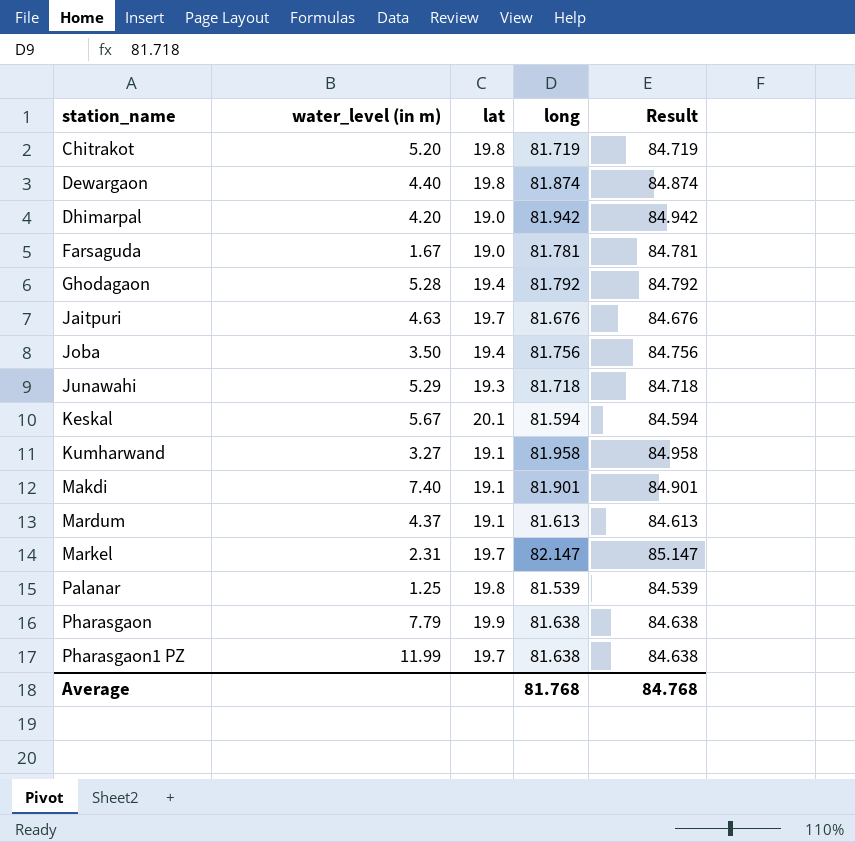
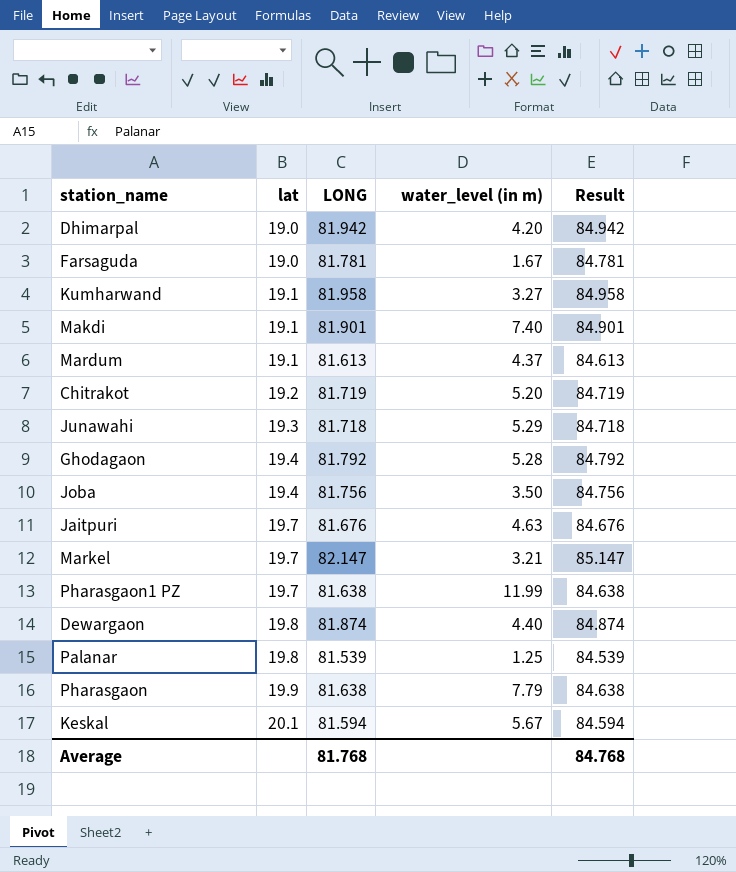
row order: station_name ascending -> lat ascending
column name: long -> LONG
column water_level (in m) | position: 2 -> 4
Chitrakot | lat: 19.8 -> 19.2
Markel | water_level (in m): 2.31 -> 3.21

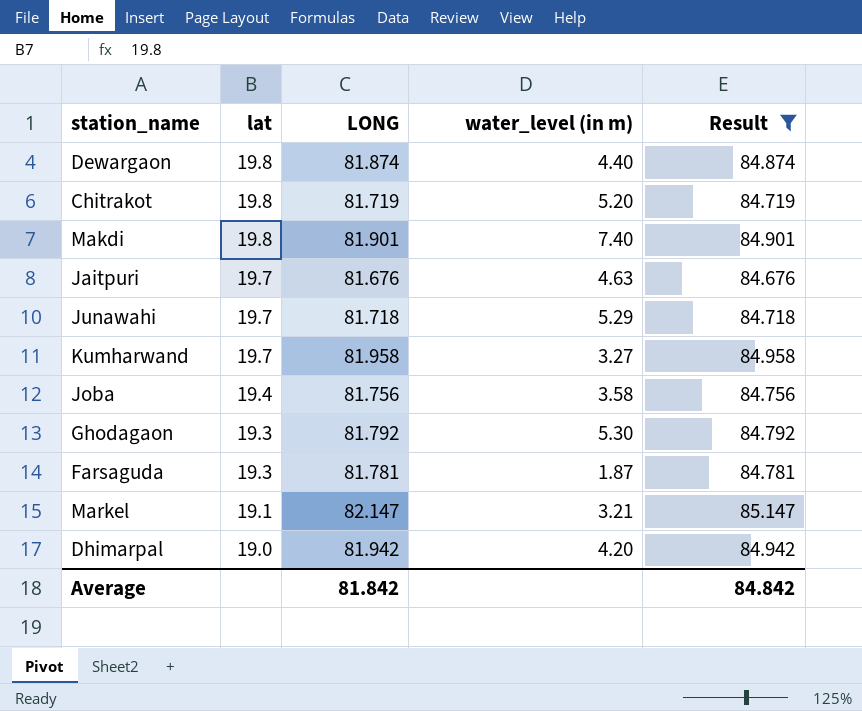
filter: none -> Result >= 84.676
row order: lat ascending -> lat descending
Chitrakot | lat: 19.2 -> 19.8
Makdi | lat: 19.1 -> 19.8
Junawahi | lat: 19.3 -> 19.7
Kumharwand | lat: 19.1 -> 19.7
Joba | water_level (in m): 3.50 -> 3.58
Ghodagaon | lat: 19.4 -> 19.3
Ghodagaon | water_level (in m): 5.28 -> 5.30
Farsaguda | lat: 19.0 -> 19.3
Farsaguda | water_level (in m): 1.67 -> 1.87
Markel | lat: 19.7 -> 19.1
Average | LONG: 81.768 -> 81.842
Average | Result: 84.768 -> 84.842

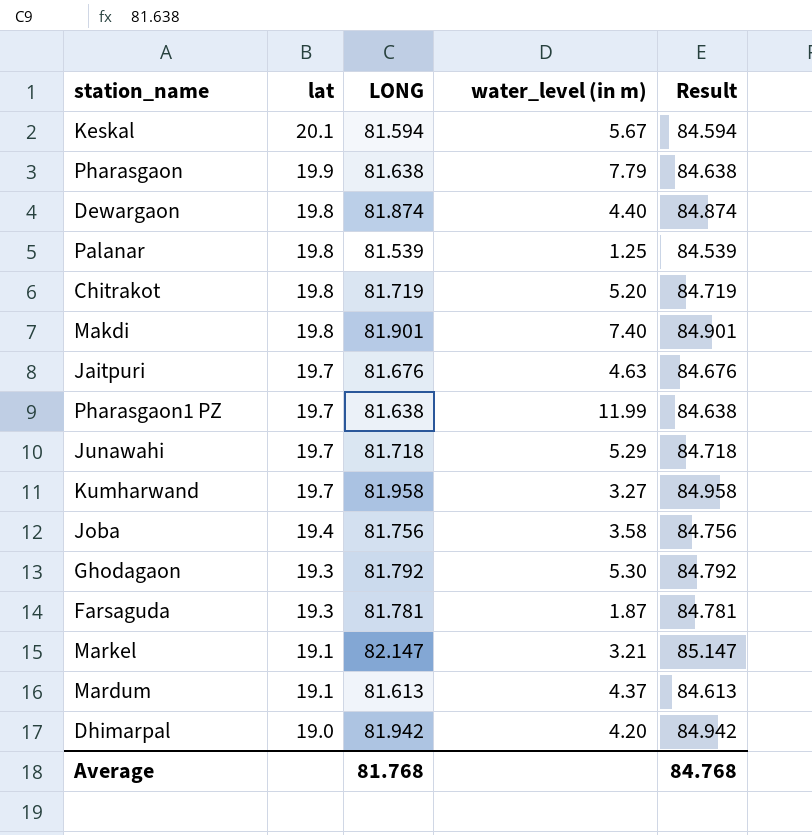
filter: Result >= 84.676 -> none
Average | LONG: 81.842 -> 81.768
Average | Result: 84.842 -> 84.768

